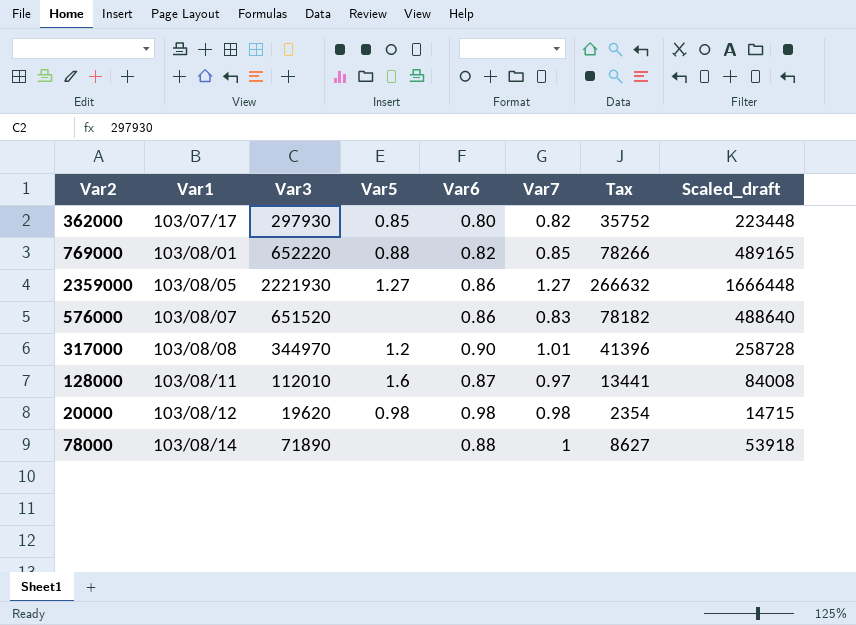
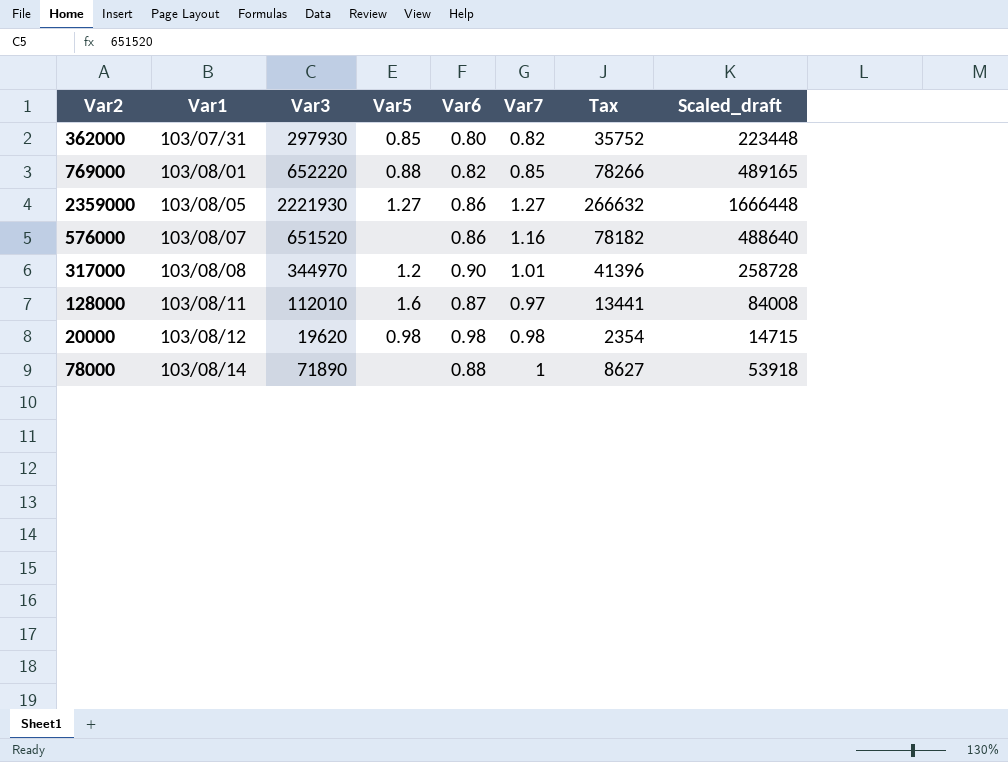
362000 | Var1: 103/07/17 -> 103/07/31
576000 | Var7: 0.83 -> 1.16

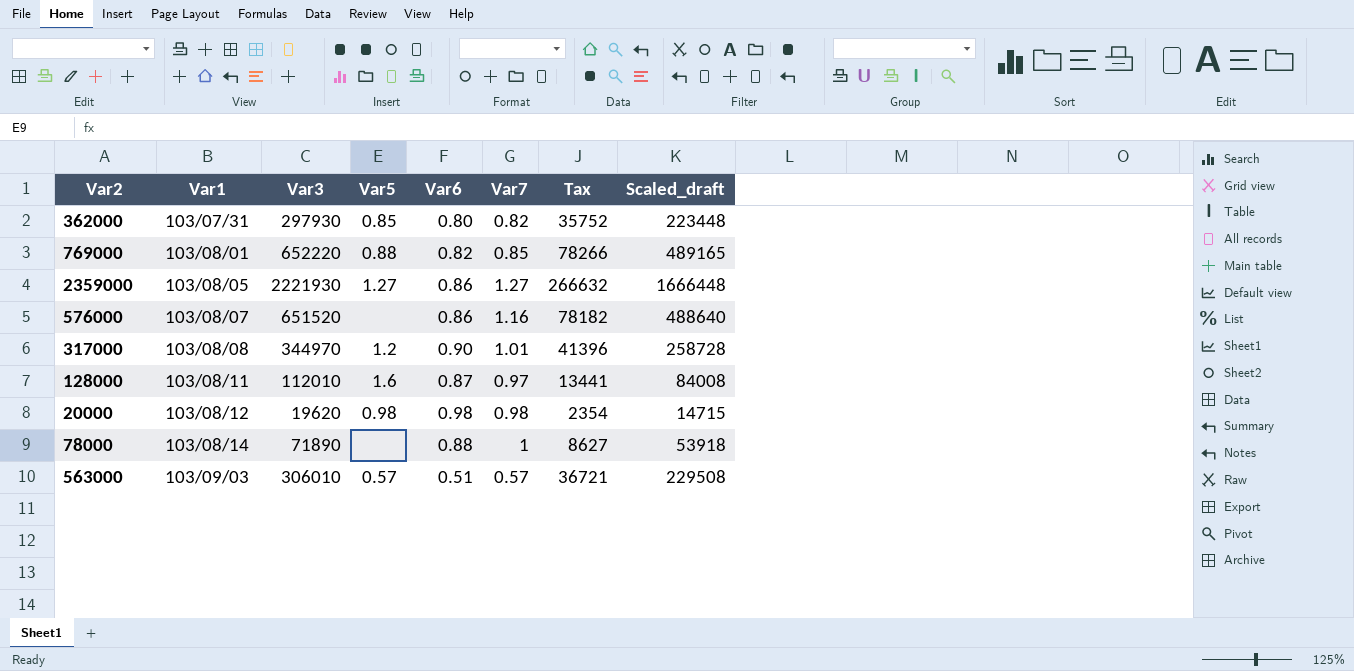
row 563000: none -> 103/09/03 | 306010 | 0.57 | 0.51 | 0.57 | 36721 | 229508

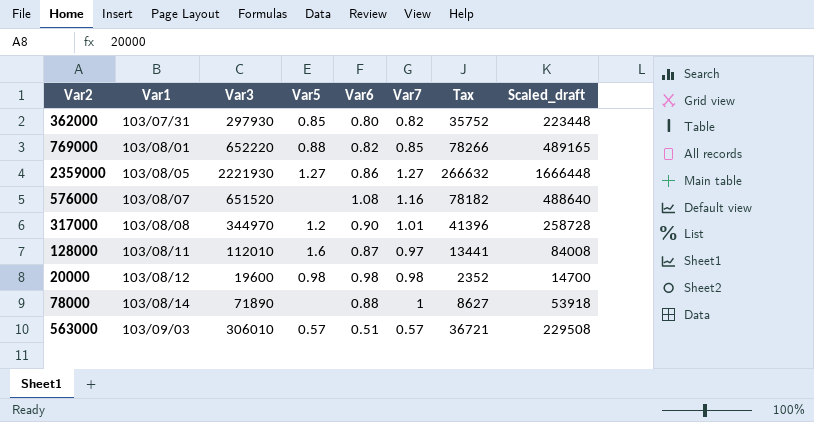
576000 | Var6: 0.86 -> 1.08
20000 | Var3: 19620 -> 19600
20000 | Tax: 2354 -> 2352
20000 | Scaled_draft: 14715 -> 14700

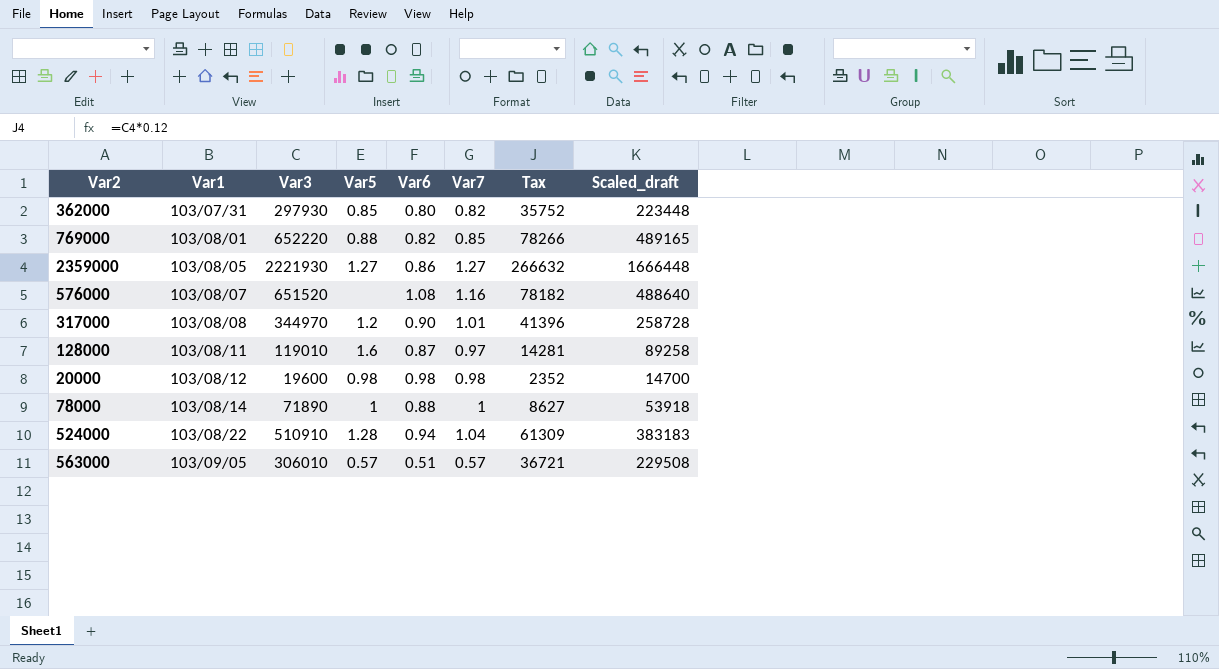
128000 | Var3: 112010 -> 119010
128000 | Tax: 13441 -> 14281
128000 | Scaled_draft: 84008 -> 89258
78000 | Var5: none -> 1
row 524000: none -> 103/08/22 | 510910 | 1.28 | 0.94 | 1.04 | 61309 | 383183
563000 | Var1: 103/09/03 -> 103/09/05

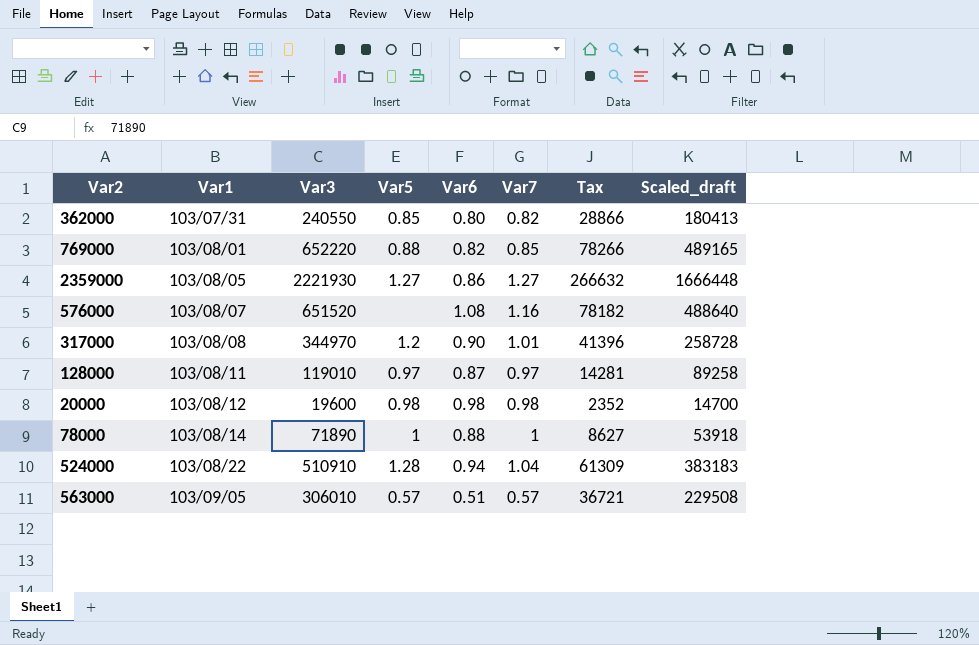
362000 | Var3: 297930 -> 240550
362000 | Tax: 35752 -> 28866
362000 | Scaled_draft: 223448 -> 180413
128000 | Var5: 1.6 -> 0.97

